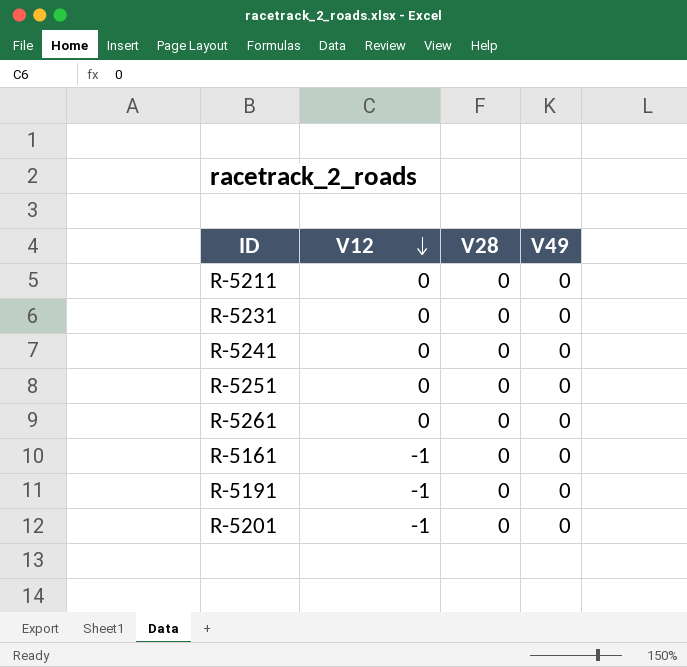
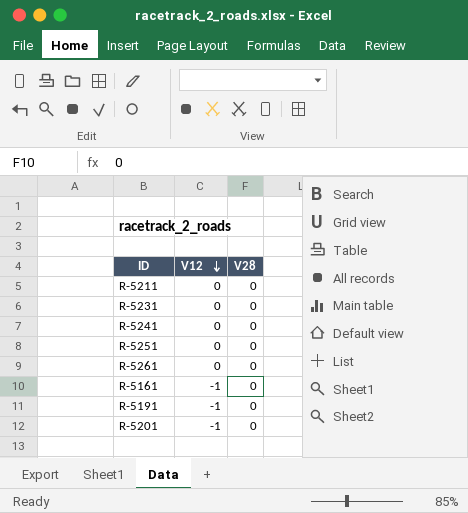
column V49 | position: 4 -> none

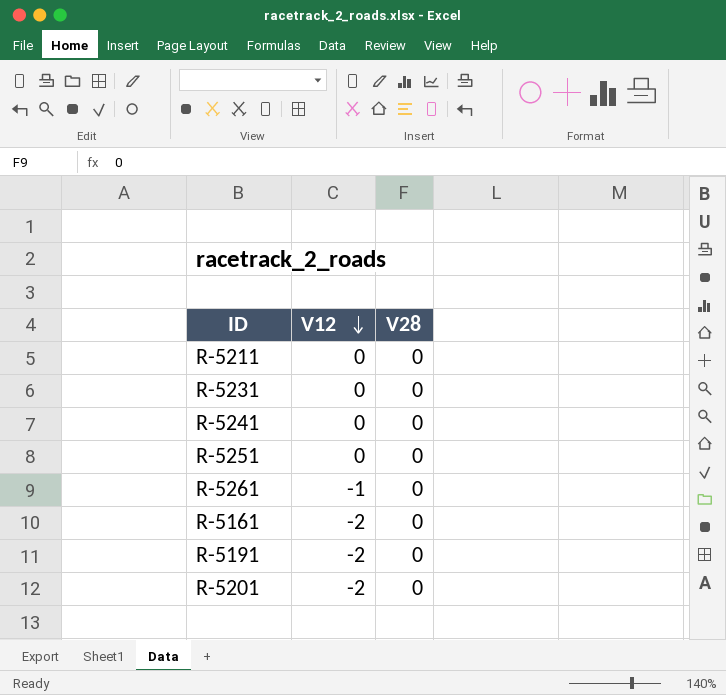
R-5261 | V12: 0 -> -1
R-5161 | V12: -1 -> -2
R-5191 | V12: -1 -> -2
R-5201 | V12: -1 -> -2

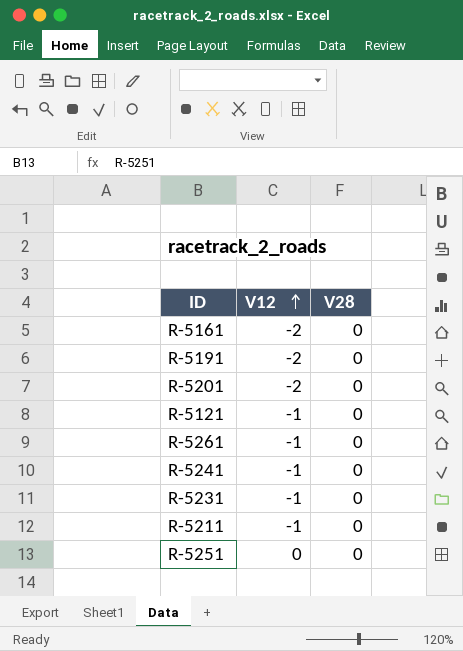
row order: V12 descending -> V12 ascending
row R-5121: none -> -1 | 0
R-5241 | V12: 0 -> -1
R-5231 | V12: 0 -> -1
R-5211 | V12: 0 -> -1

